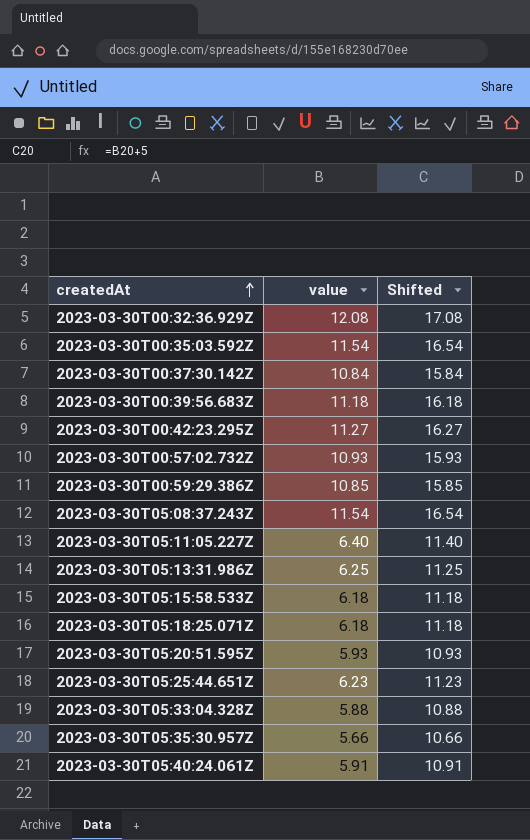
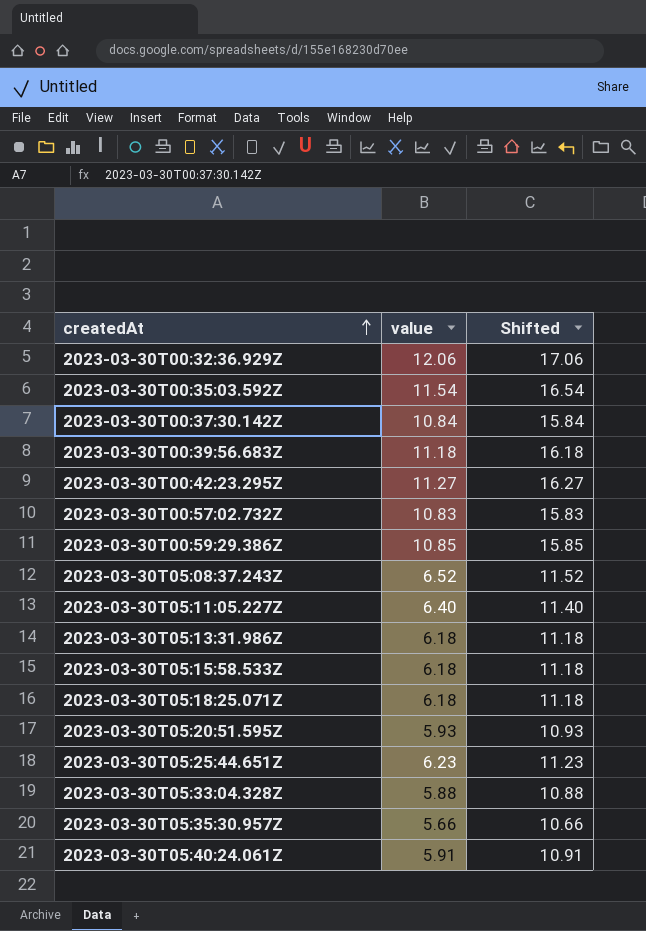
2023-03-30T00:32:36.929Z | value: 12.08 -> 12.06
2023-03-30T00:32:36.929Z | Shifted: 17.08 -> 17.06
2023-03-30T00:57:02.732Z | value: 10.93 -> 10.83
2023-03-30T00:57:02.732Z | Shifted: 15.93 -> 15.83
2023-03-30T05:08:37.243Z | value: 11.54 -> 6.52
2023-03-30T05:08:37.243Z | Shifted: 16.54 -> 11.52
2023-03-30T05:13:31.986Z | value: 6.25 -> 6.18
2023-03-30T05:13:31.986Z | Shifted: 11.25 -> 11.18

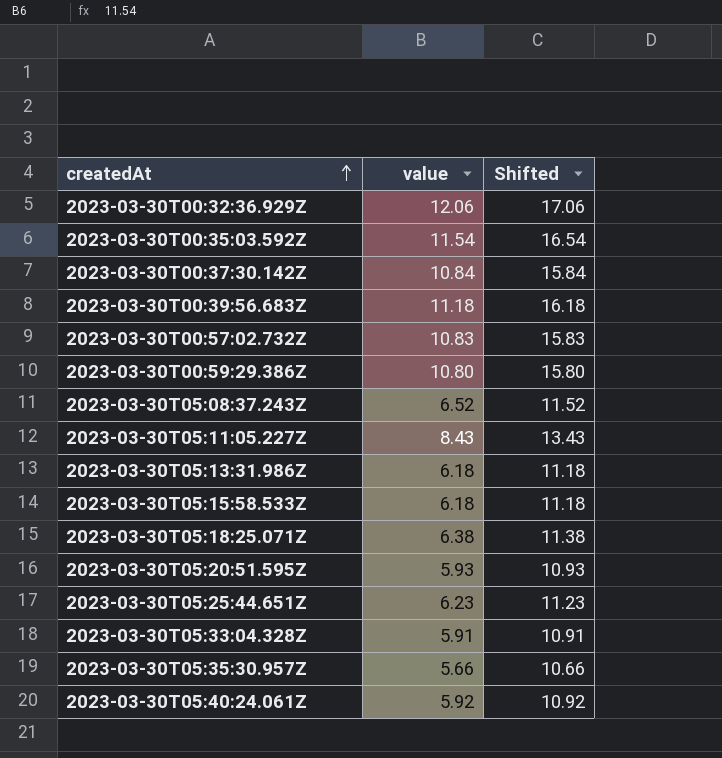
row 2023-03-30T00:42:23.295Z: 11.27 | 16.27 -> none
2023-03-30T00:59:29.386Z | value: 10.85 -> 10.80
2023-03-30T00:59:29.386Z | Shifted: 15.85 -> 15.80
2023-03-30T05:11:05.227Z | value: 6.40 -> 8.43
2023-03-30T05:11:05.227Z | Shifted: 11.40 -> 13.43
2023-03-30T05:18:25.071Z | value: 6.18 -> 6.38
2023-03-30T05:18:25.071Z | Shifted: 11.18 -> 11.38
2023-03-30T05:33:04.328Z | value: 5.88 -> 5.91
2023-03-30T05:33:04.328Z | Shifted: 10.88 -> 10.91
2023-03-30T05:40:24.061Z | value: 5.91 -> 5.92
2023-03-30T05:40:24.061Z | Shifted: 10.91 -> 10.92

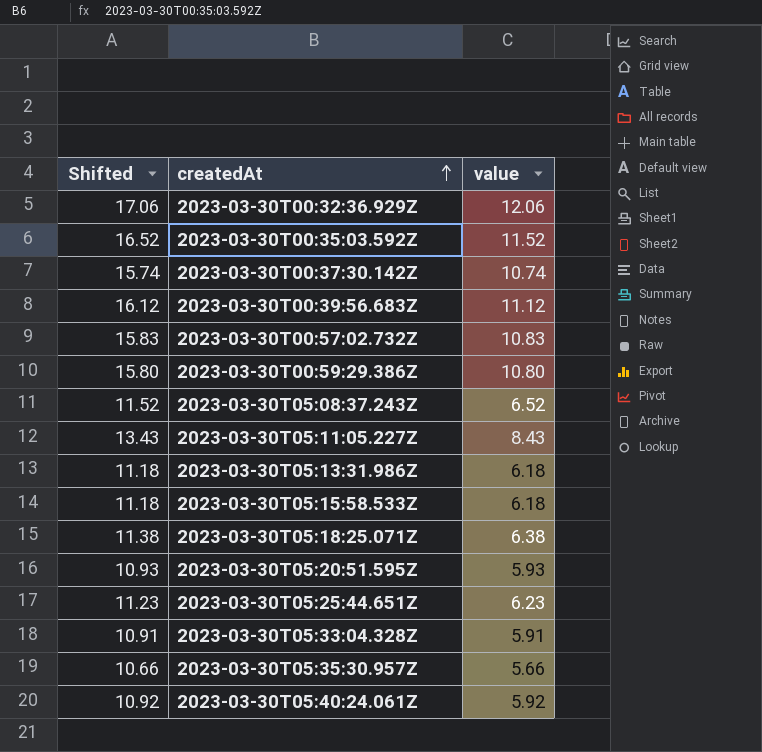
column Shifted | position: 3 -> 1
2023-03-30T00:35:03.592Z | Shifted: 16.54 -> 16.52
2023-03-30T00:35:03.592Z | value: 11.54 -> 11.52
2023-03-30T00:37:30.142Z | Shifted: 15.84 -> 15.74
2023-03-30T00:37:30.142Z | value: 10.84 -> 10.74
2023-03-30T00:39:56.683Z | Shifted: 16.18 -> 16.12
2023-03-30T00:39:56.683Z | value: 11.18 -> 11.12

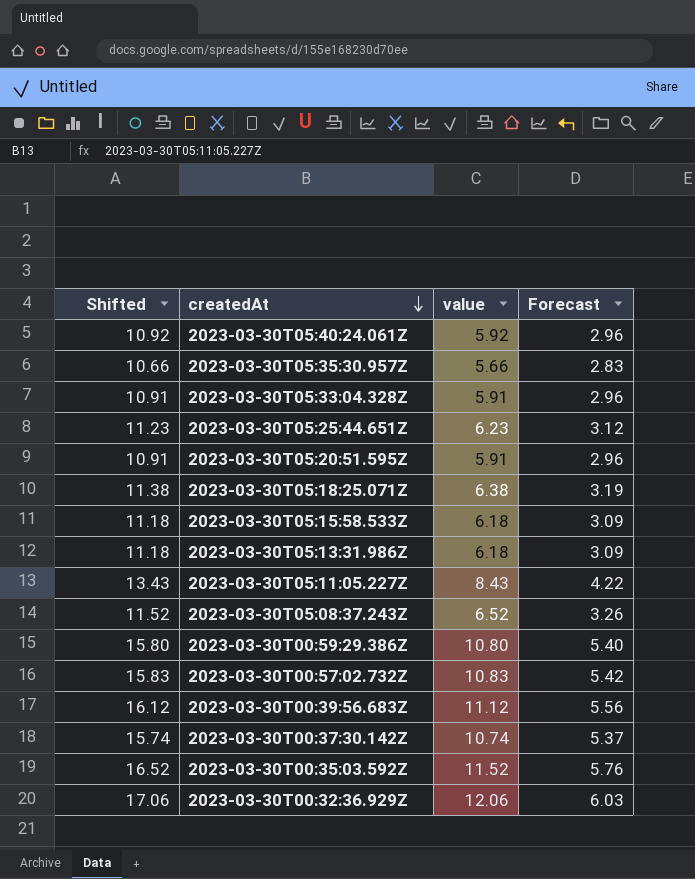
row order: createdAt ascending -> createdAt descending
column Forecast | formula: none -> [value] * 0.5
2023-03-30T05:20:51.595Z | Shifted: 10.93 -> 10.91
2023-03-30T05:20:51.595Z | value: 5.93 -> 5.91

